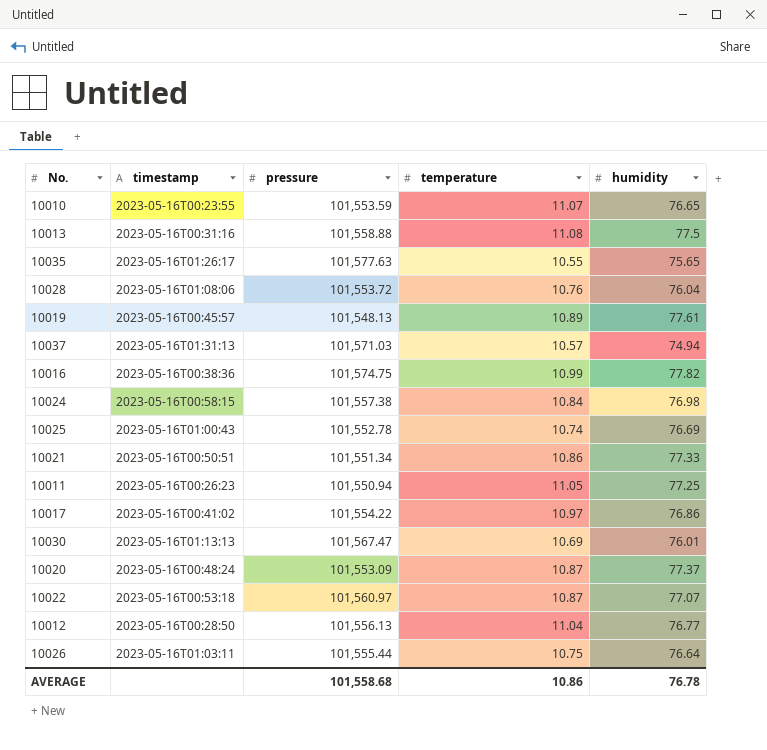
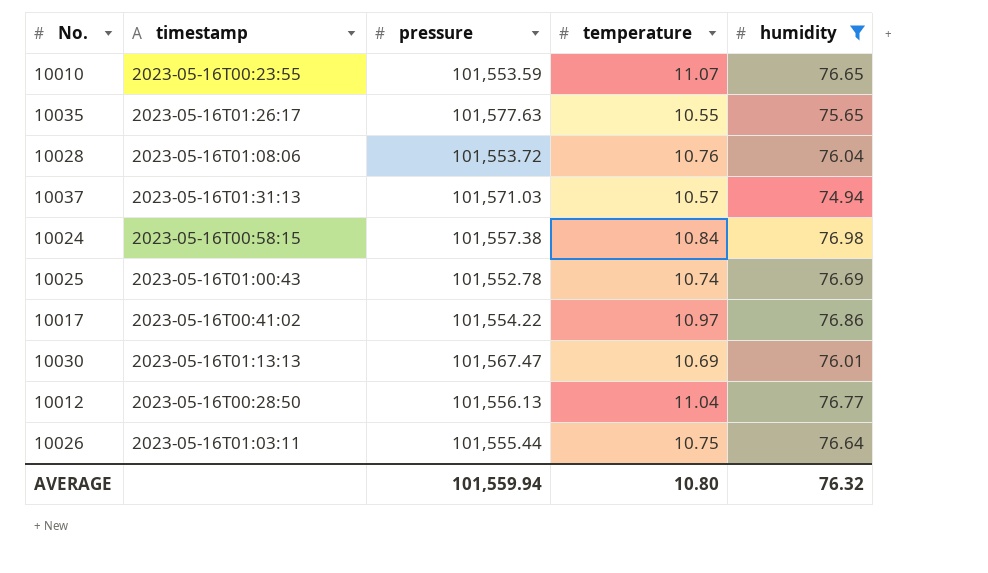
filter: none -> humidity <= 76.98
AVERAGE | pressure: 101,558.68 -> 101,559.94
AVERAGE | temperature: 10.86 -> 10.80
AVERAGE | humidity: 76.78 -> 76.32

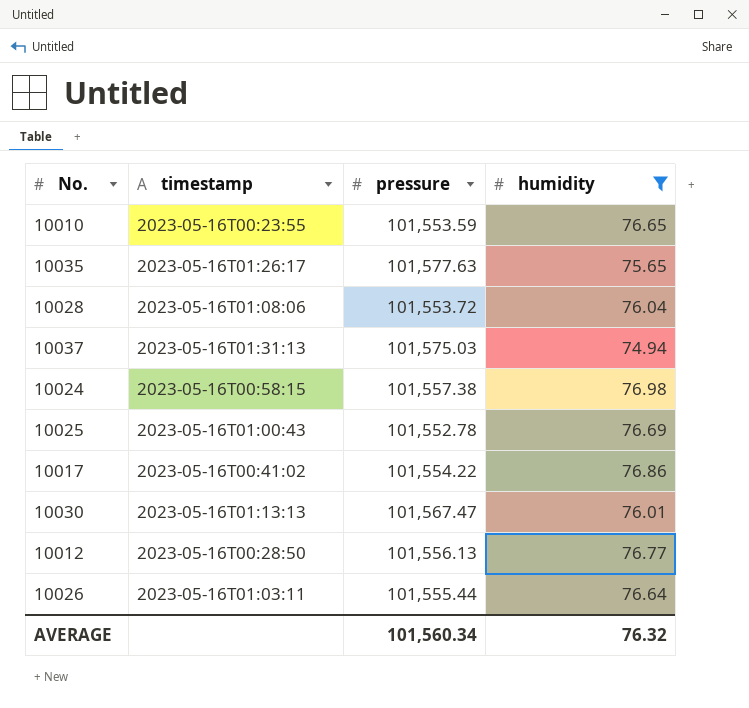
column temperature | position: 4 -> none
10037 | pressure: 101,571.03 -> 101,575.03
AVERAGE | pressure: 101,559.94 -> 101,560.34

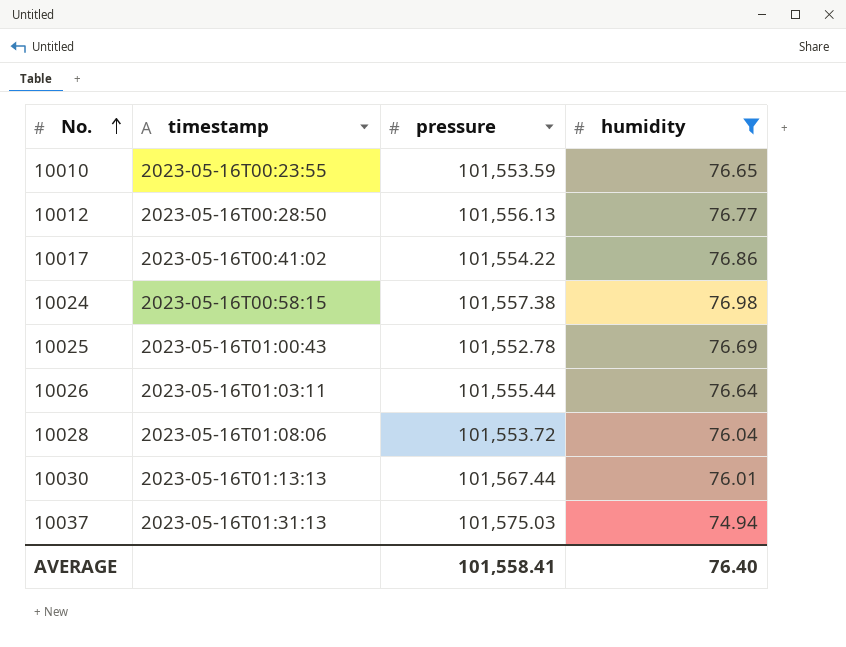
row order: none -> No. ascending
row 10035: 2023-05-16T01:26:17 | 101,577.63 | 75.65 -> none
10030 | pressure: 101,567.47 -> 101,567.44
AVERAGE | pressure: 101,560.34 -> 101,558.41
AVERAGE | humidity: 76.32 -> 76.40

